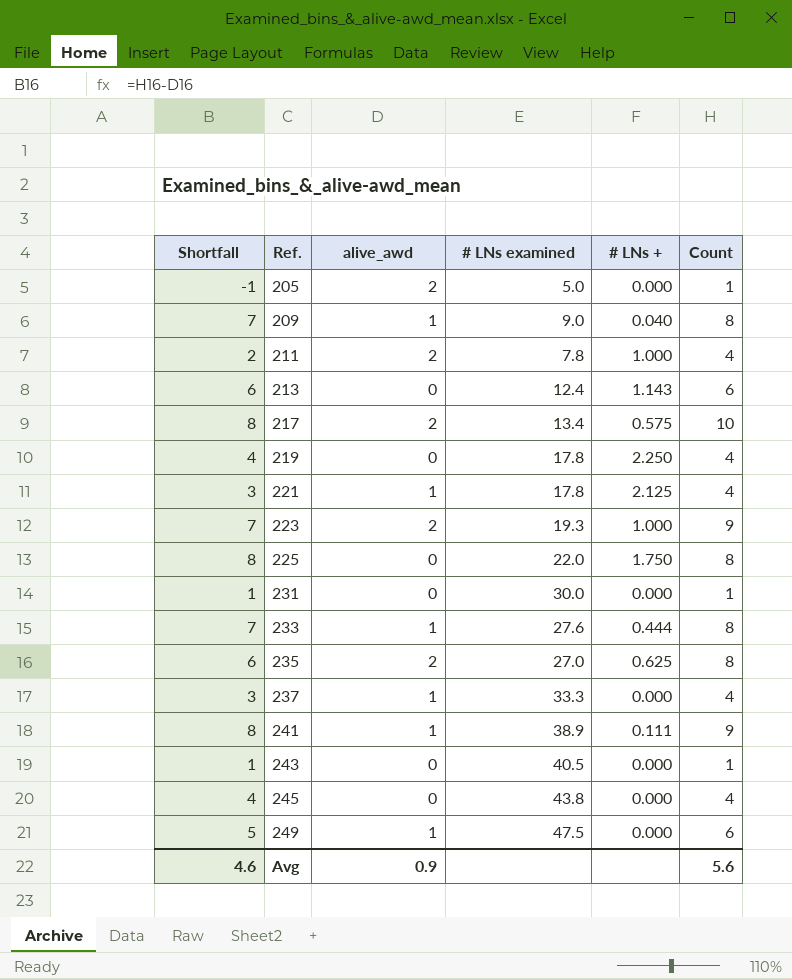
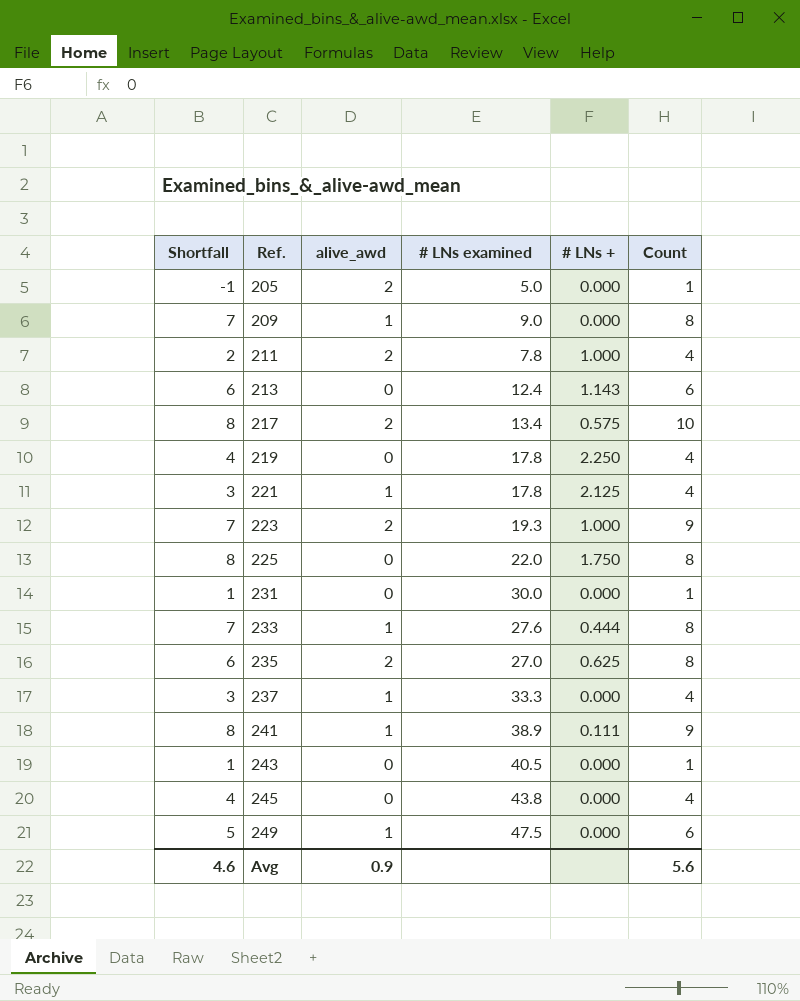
209 | # LNs +: 0.040 -> 0.000

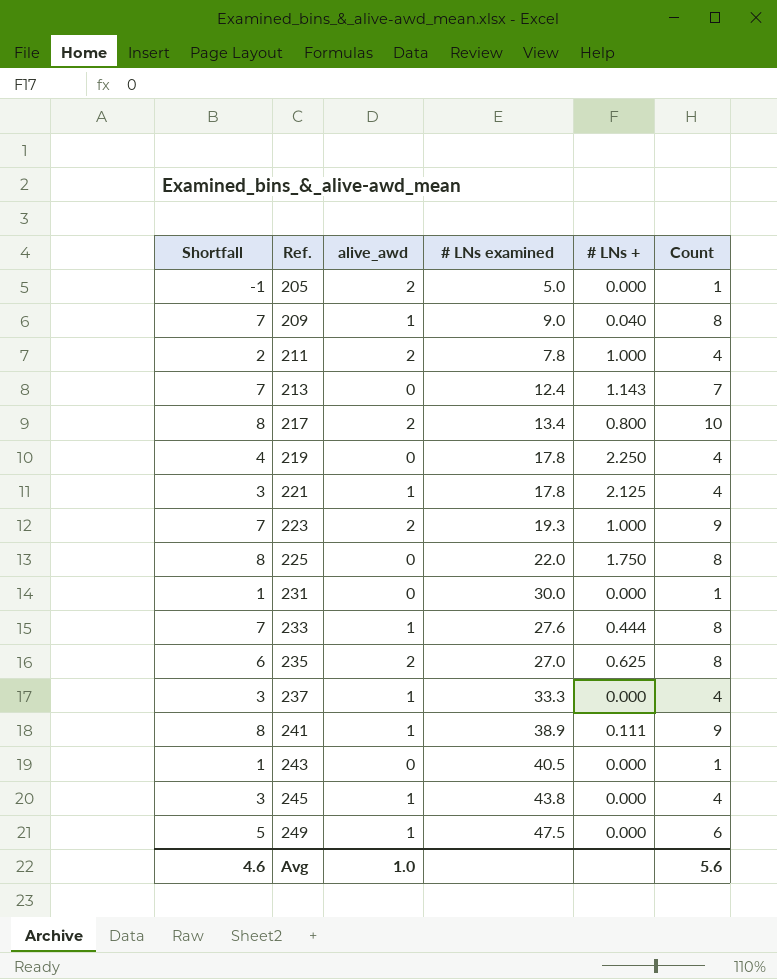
209 | # LNs +: 0.000 -> 0.040
213 | Shortfall: 6 -> 7
213 | Count: 6 -> 7
217 | # LNs +: 0.575 -> 0.800
245 | Shortfall: 4 -> 3
245 | alive_awd: 0 -> 1
Avg | alive_awd: 0.9 -> 1.0

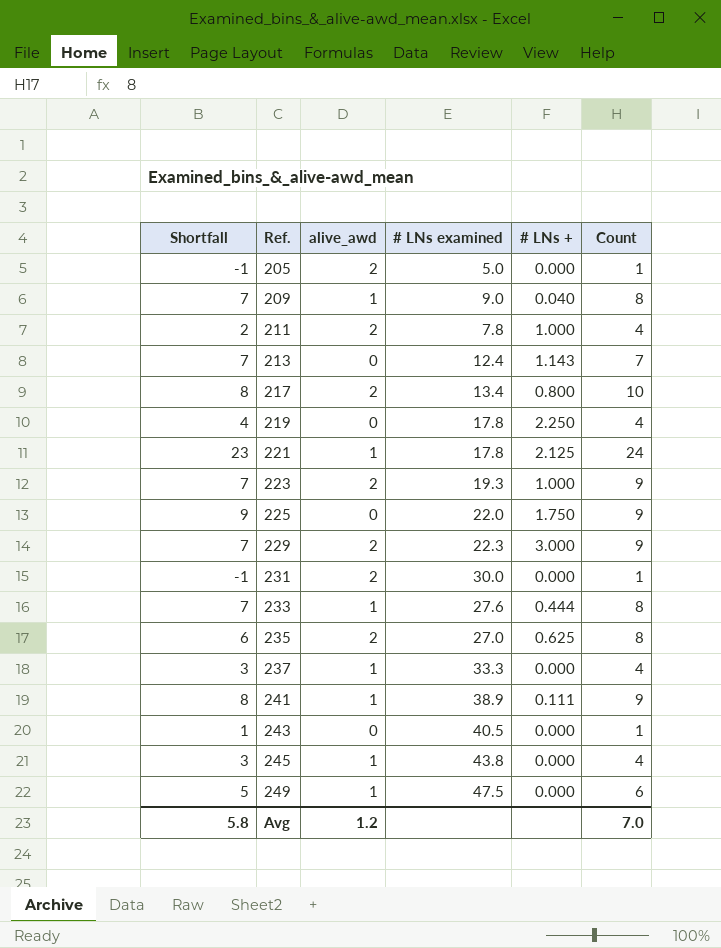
221 | Shortfall: 3 -> 23
221 | Count: 4 -> 24
225 | Shortfall: 8 -> 9
225 | Count: 8 -> 9
row 229: none -> 7 | 2 | 22.3 | 3.000 | 9
231 | Shortfall: 1 -> -1
231 | alive_awd: 0 -> 2
Avg | Shortfall: 4.6 -> 5.8
Avg | alive_awd: 1.0 -> 1.2
Avg | Count: 5.6 -> 7.0

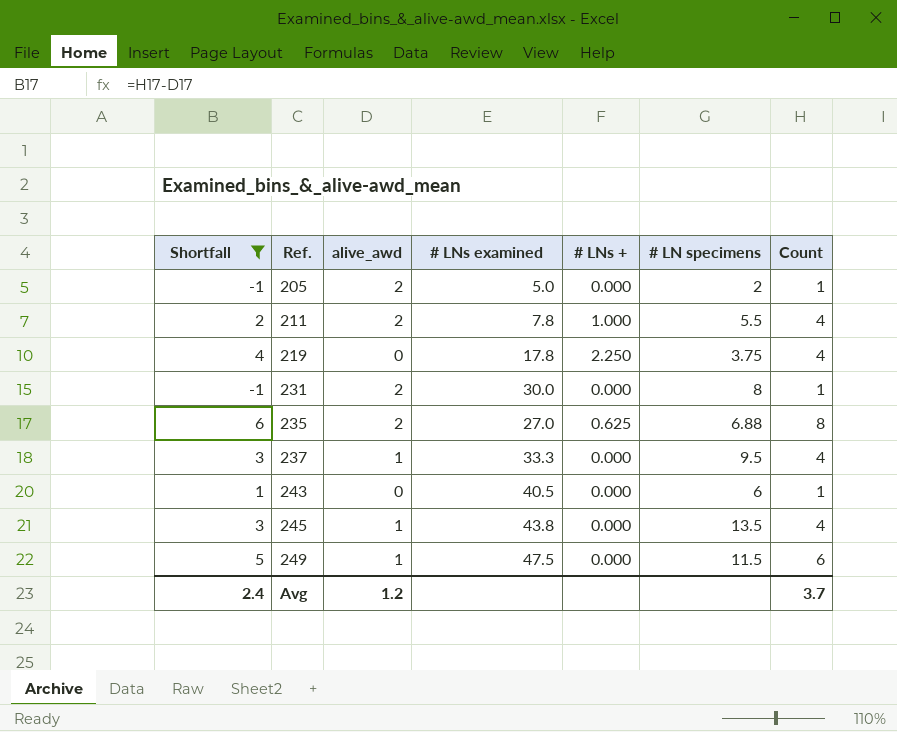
filter: none -> Shortfall <= 6
column # LN specimens | position: none -> 6
Avg | Shortfall: 5.8 -> 2.4
Avg | Count: 7.0 -> 3.7

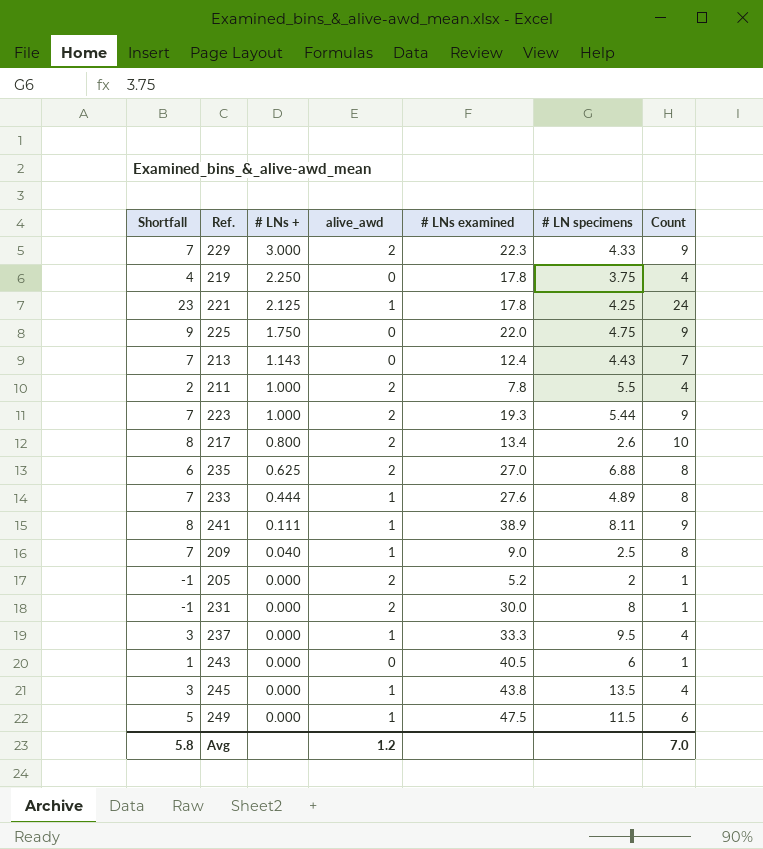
filter: Shortfall <= 6 -> none
row order: Ref. ascending -> # LNs + descending
column # LNs + | position: 5 -> 3
205 | # LNs examined: 5.0 -> 5.2
Avg | Shortfall: 2.4 -> 5.8
Avg | Count: 3.7 -> 7.0

